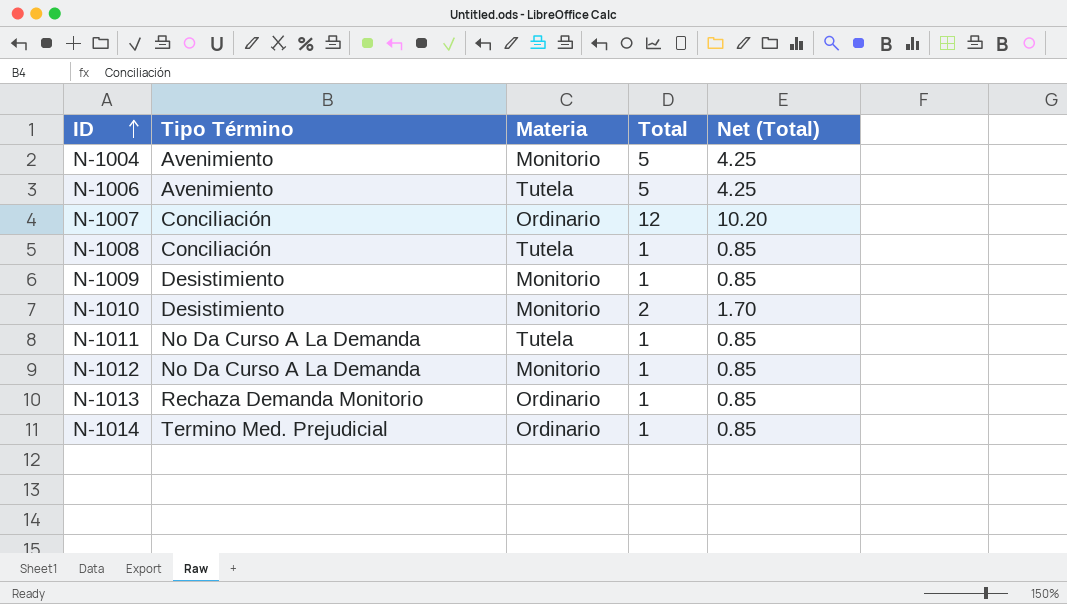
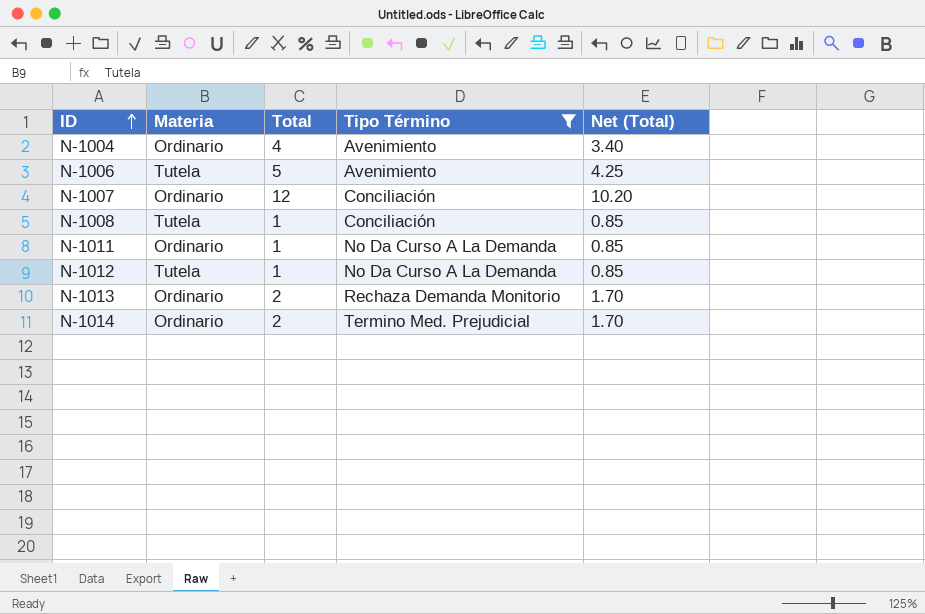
filter: none -> Tipo Término != Desistimiento
column Tipo Término | position: 2 -> 4
N-1004 | Materia: Monitorio -> Ordinario
N-1004 | Total: 5 -> 4
N-1004 | Net (Total): 4.25 -> 3.40
N-1011 | Materia: Tutela -> Ordinario
N-1012 | Materia: Monitorio -> Tutela
N-1013 | Total: 1 -> 2
N-1013 | Net (Total): 0.85 -> 1.70
N-1014 | Total: 1 -> 2
N-1014 | Net (Total): 0.85 -> 1.70

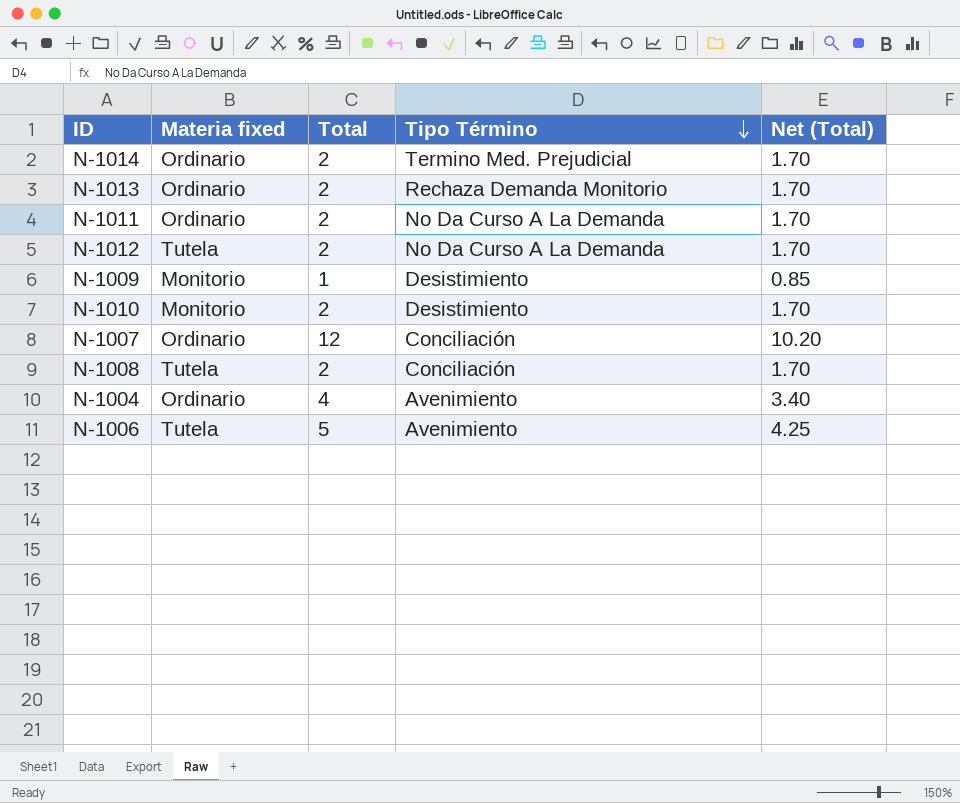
filter: Tipo Término != Desistimiento -> none
row order: ID ascending -> Tipo Término descending
column name: Materia -> Materia fixed
N-1011 | Total: 1 -> 2
N-1011 | Net (Total): 0.85 -> 1.70
N-1012 | Total: 1 -> 2
N-1012 | Net (Total): 0.85 -> 1.70
N-1008 | Total: 1 -> 2
N-1008 | Net (Total): 0.85 -> 1.70

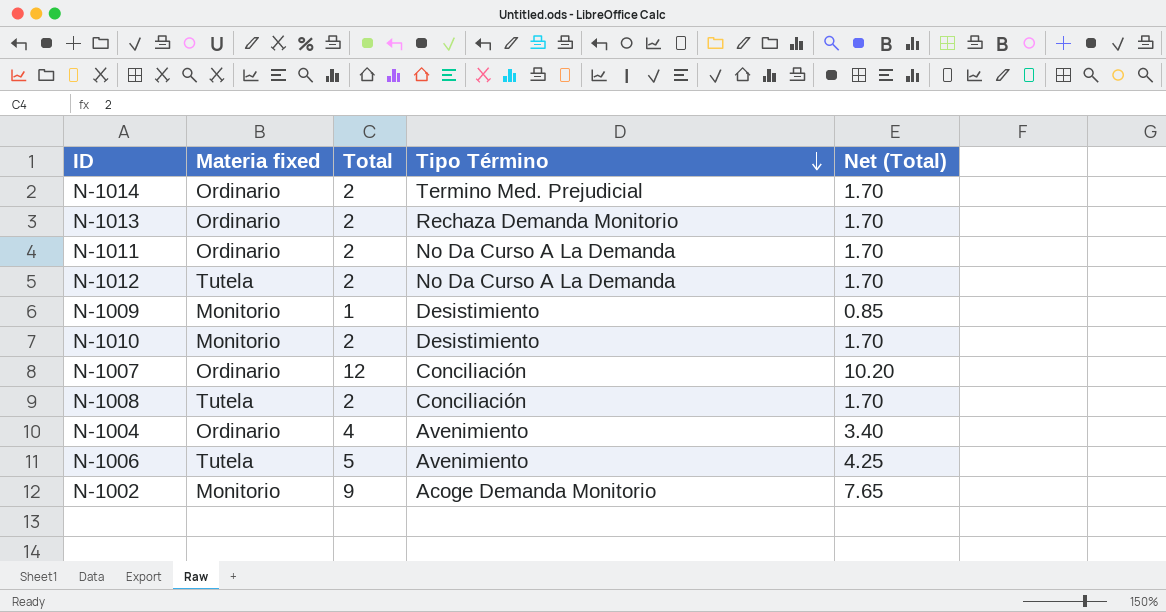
row N-1002: none -> Monitorio | 9 | Acoge Demanda Monitorio | 7.65

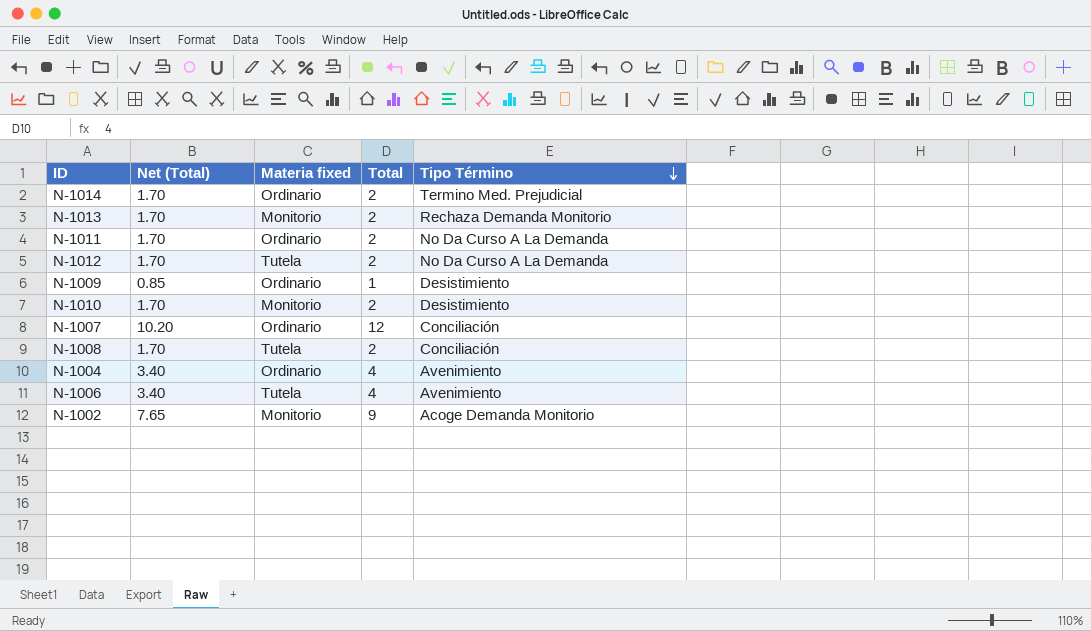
column Net (Total) | position: 5 -> 2
N-1013 | Materia fixed: Ordinario -> Monitorio
N-1009 | Materia fixed: Monitorio -> Ordinario
N-1006 | Net (Total): 4.25 -> 3.40
N-1006 | Total: 5 -> 4

